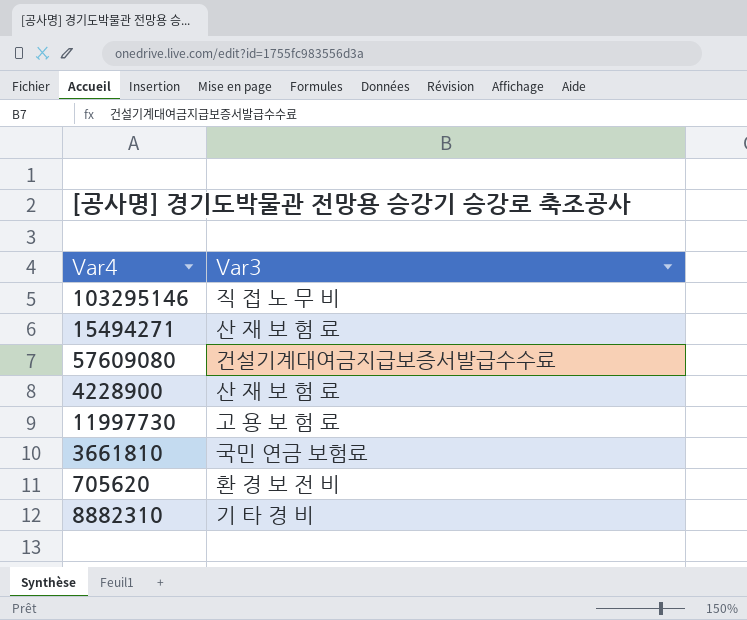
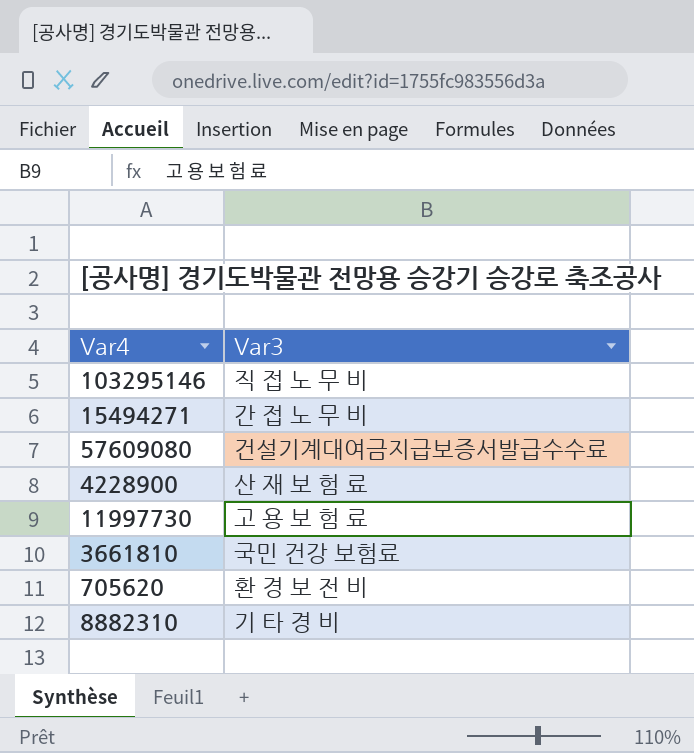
15494271 | Var3: 산 재 보 험 료 -> 간 접 노 무 비
3661810 | Var3: 국민 연금 보험료 -> 국민 건강 보험료

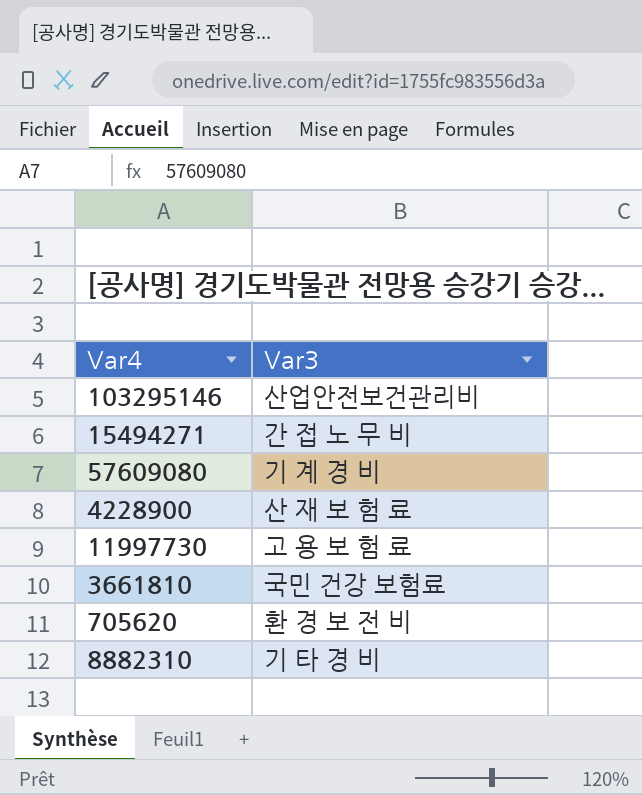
103295146 | Var3: 직 접 노 무 비 -> 산업안전보건관리비
57609080 | Var3: 건설기계대여금지급보증서발급수수료 -> 기 계 경 비

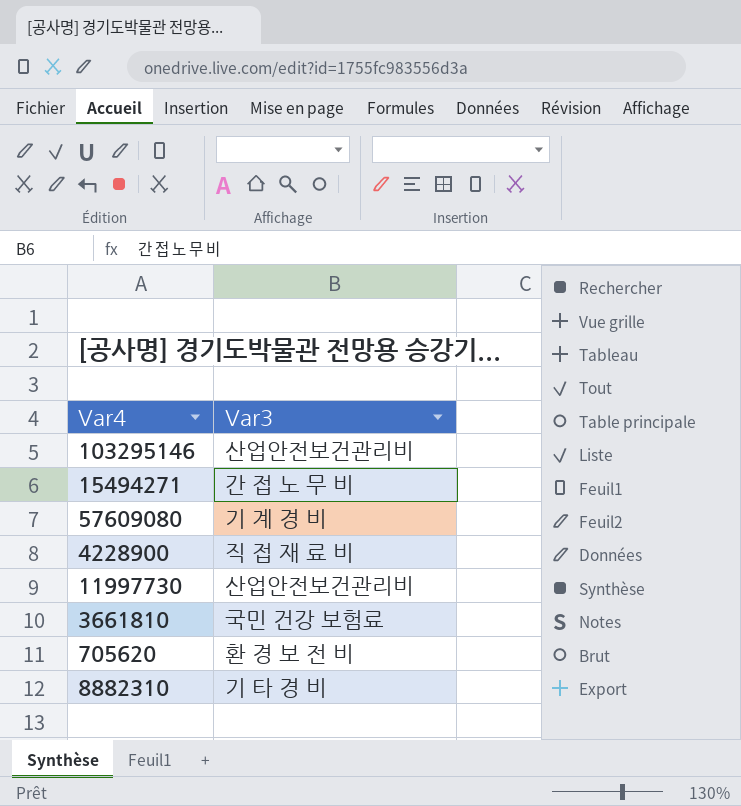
4228900 | Var3: 산 재 보 험 료 -> 직 접 재 료 비
11997730 | Var3: 고 용 보 험 료 -> 산업안전보건관리비

